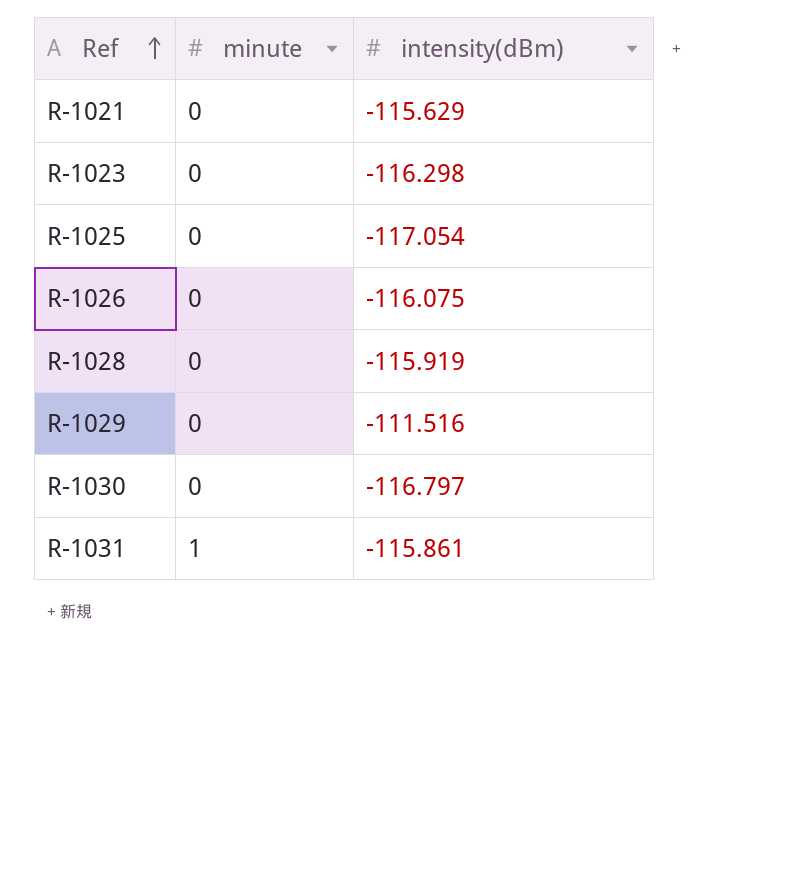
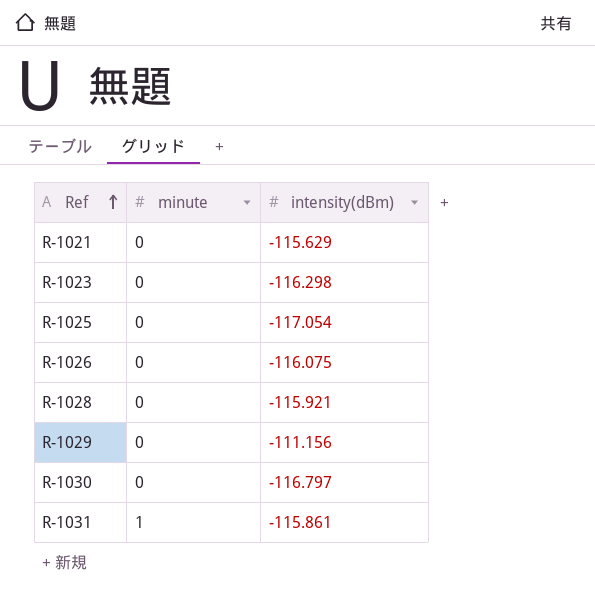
R-1028 | intensity(dBm): -115.919 -> -115.921
R-1029 | intensity(dBm): -111.516 -> -111.156

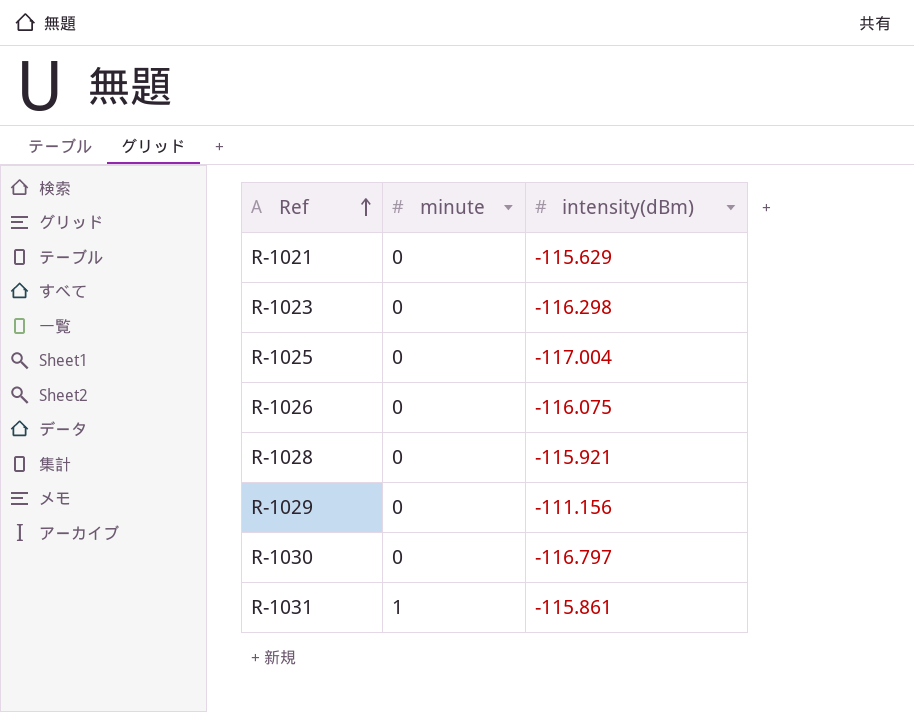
R-1025 | intensity(dBm): -117.054 -> -117.004

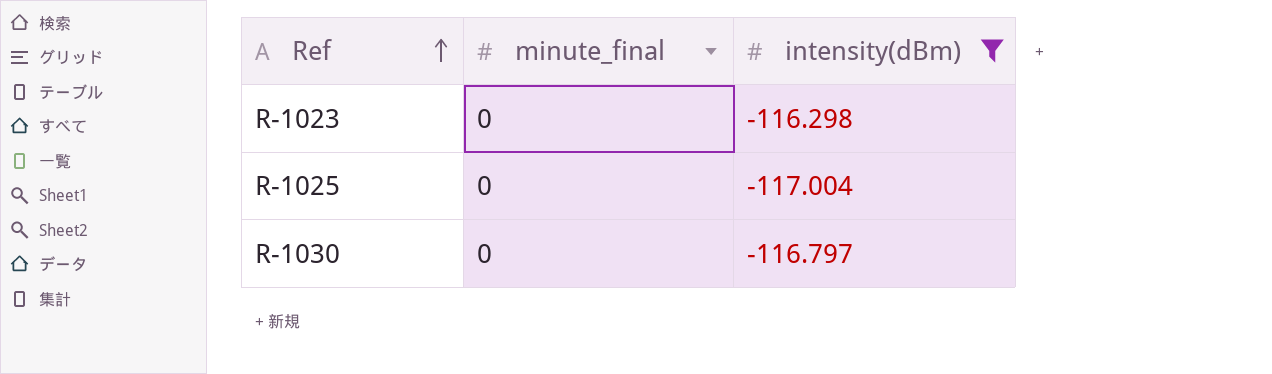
filter: none -> intensity(dBm) <= -116.298
column name: minute -> minute_final

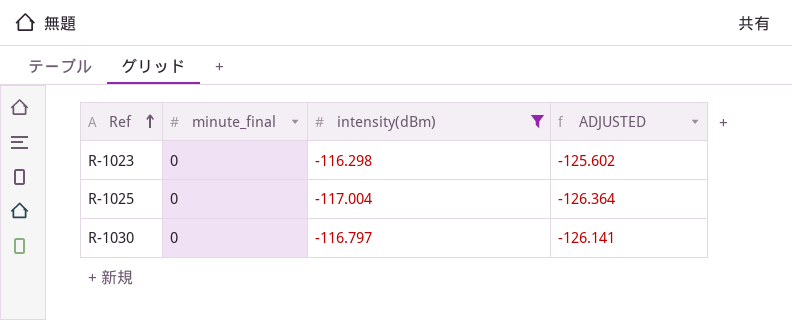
column ADJUSTED | formula: none -> [intensity(dBm)] * 1.08

